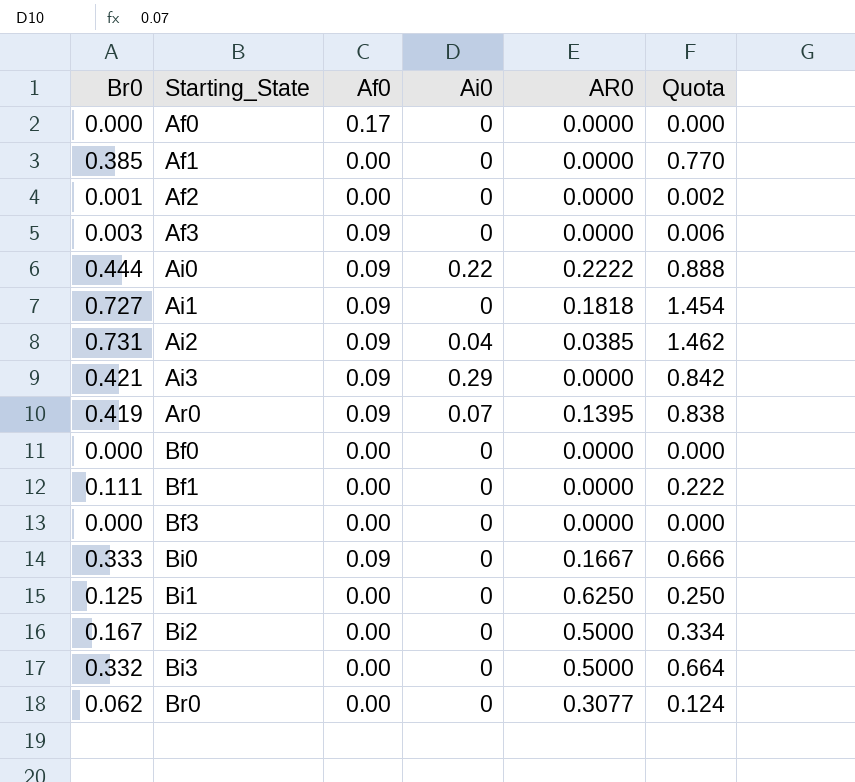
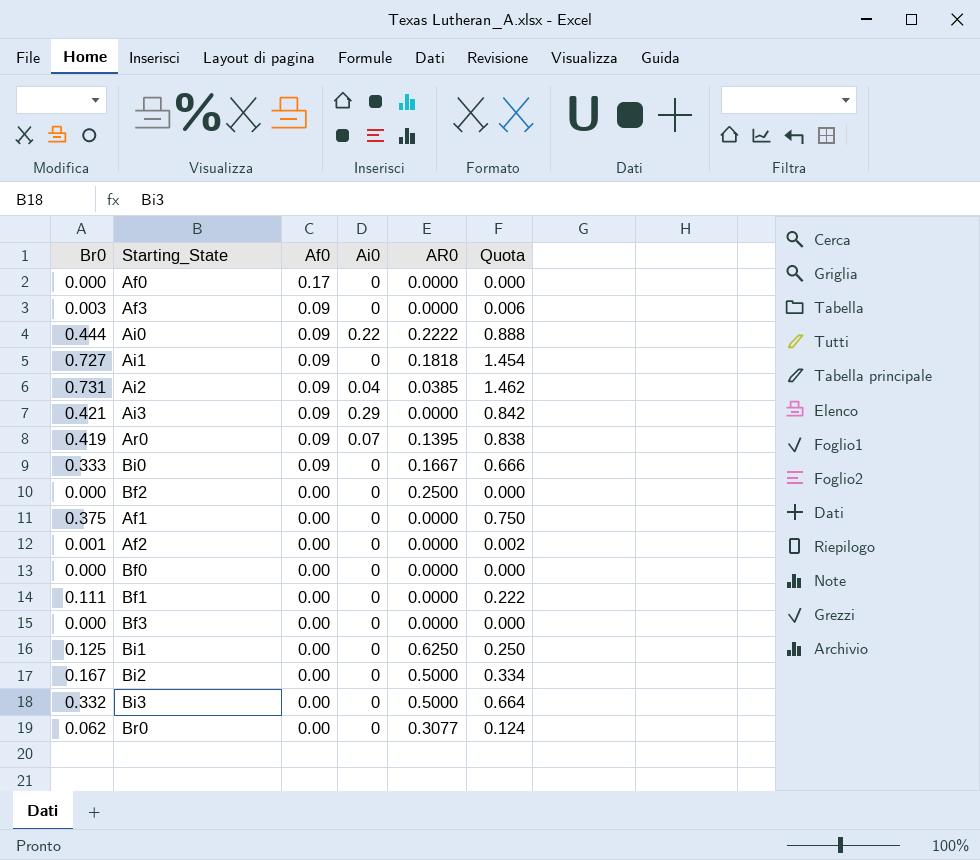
row order: Starting_State ascending -> Af0 descending
row Bf2: none -> 0.000 | 0.00 | 0 | 0.2500 | 0.000
Af1 | Br0: 0.385 -> 0.375
Af1 | Quota: 0.770 -> 0.750

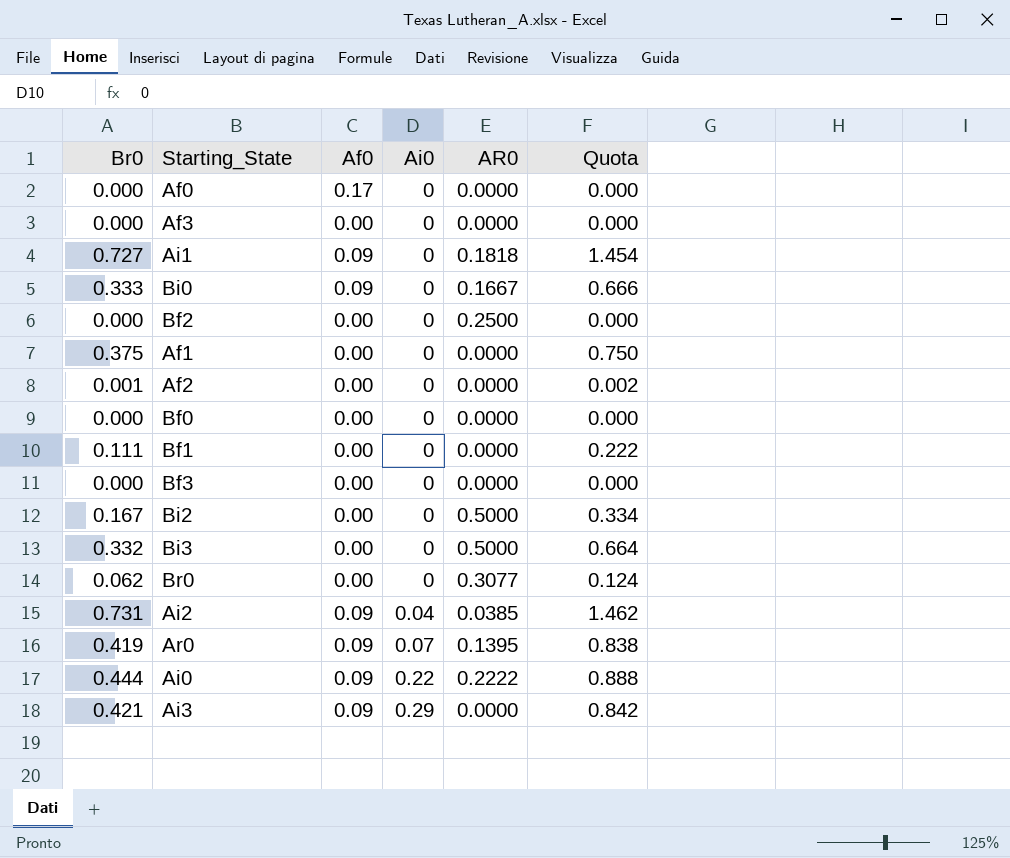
row order: Af0 descending -> Ai0 ascending
row Bi1: 0.125 | 0.00 | 0 | 0.6250 | 0.250 -> none
Af3 | Br0: 0.003 -> 0.000
Af3 | Af0: 0.09 -> 0.00
Af3 | Quota: 0.006 -> 0.000

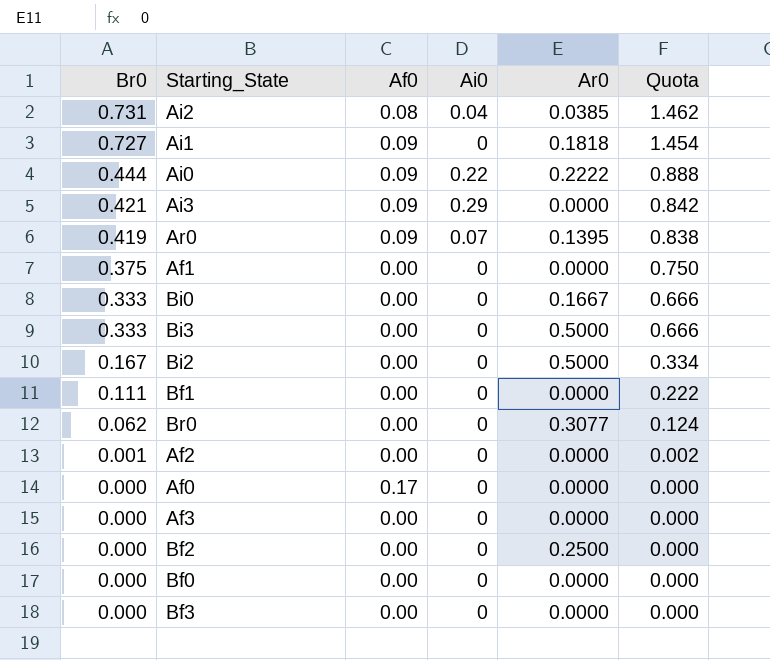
row order: Ai0 ascending -> Br0 descending
column name: AR0 -> Ar0
Ai2 | Af0: 0.09 -> 0.08
Bi0 | Af0: 0.09 -> 0.00
Bi3 | Br0: 0.332 -> 0.333
Bi3 | Quota: 0.664 -> 0.666

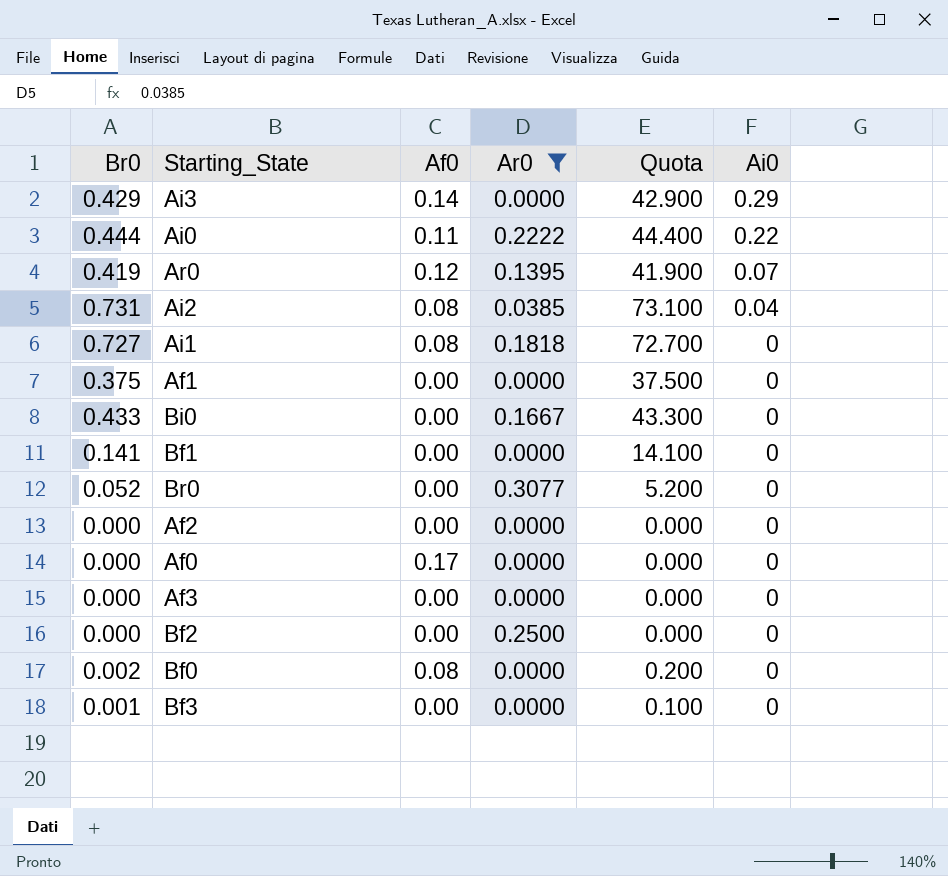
filter: none -> Ar0 != 0.5000
row order: Br0 descending -> Ai0 descending
column Quota | formula: [Br0] * 2 -> [Br0] * 100
column Ai0 | position: 4 -> 6
Ai3 | Br0: 0.421 -> 0.429
Ai3 | Af0: 0.09 -> 0.14
Ai0 | Af0: 0.09 -> 0.11
Ar0 | Af0: 0.09 -> 0.12
Ai1 | Af0: 0.09 -> 0.08
Bi0 | Br0: 0.333 -> 0.433
Bf1 | Br0: 0.111 -> 0.141
Br0 | Br0: 0.062 -> 0.052
Af2 | Br0: 0.001 -> 0.000
Bf0 | Br0: 0.000 -> 0.002
Bf0 | Af0: 0.00 -> 0.08
Bf3 | Br0: 0.000 -> 0.001

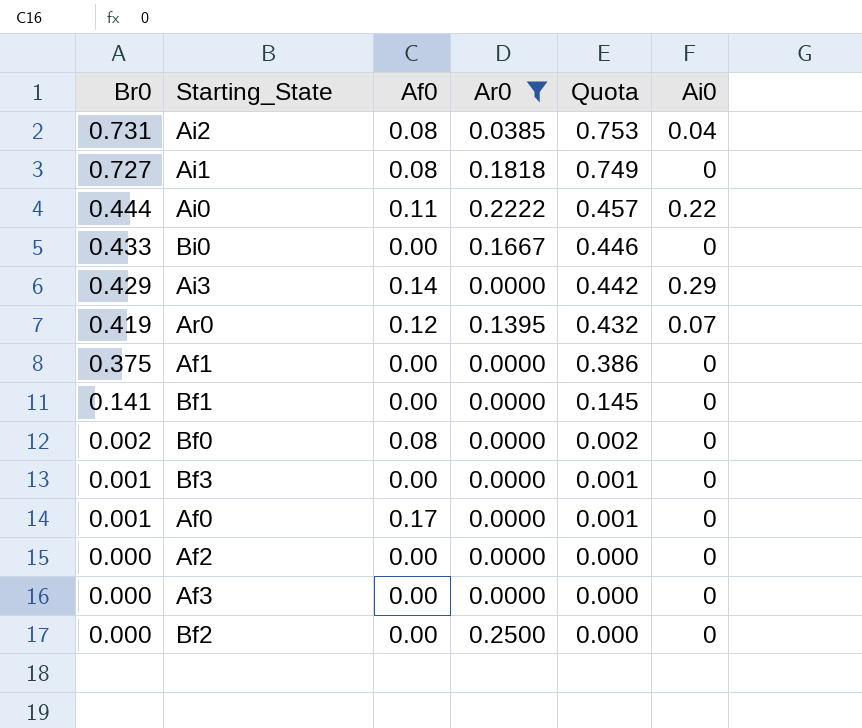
row order: Ai0 descending -> Br0 descending
column Quota | formula: [Br0] * 100 -> [Br0] * 1.03
row Br0: 0.052 | 0.00 | 0.3077 | 5.200 | 0 -> none
Af0 | Br0: 0.000 -> 0.001

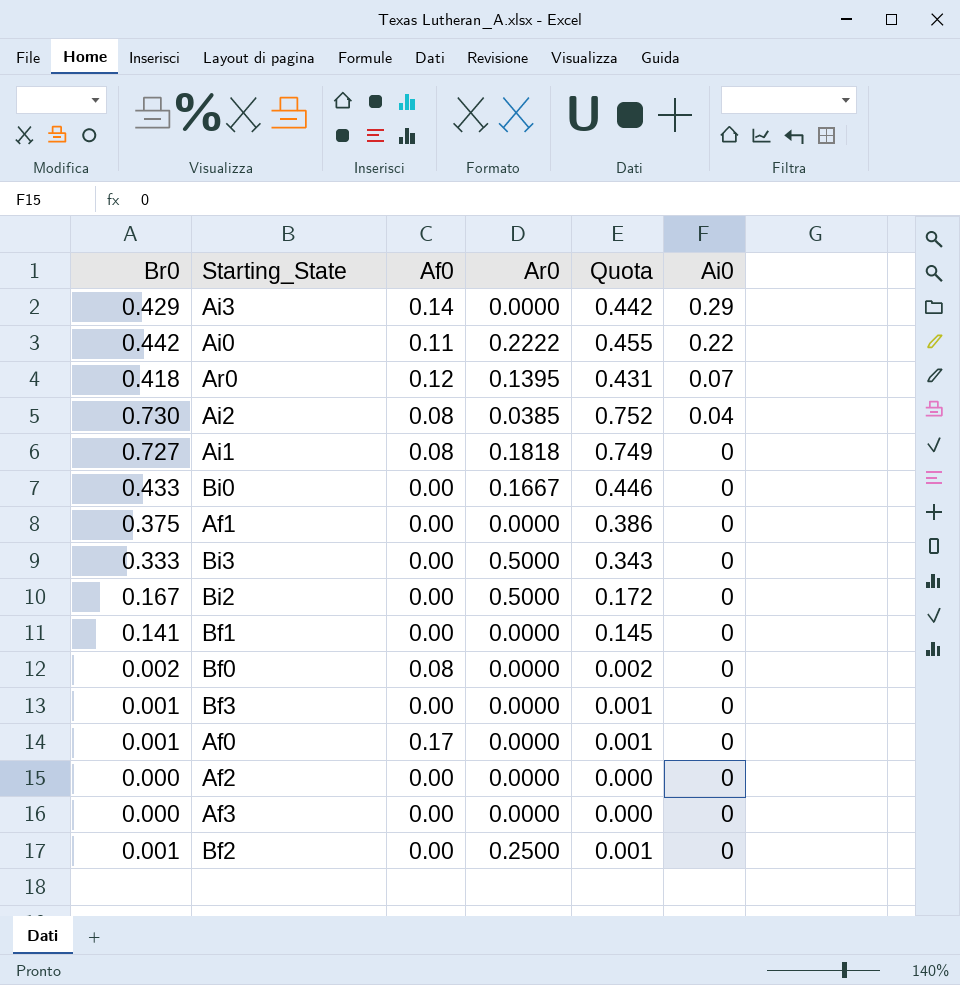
filter: Ar0 != 0.5000 -> none
row order: Br0 descending -> Ai0 descending
Ai0 | Br0: 0.444 -> 0.442
Ai0 | Quota: 0.457 -> 0.455
Ar0 | Br0: 0.419 -> 0.418
Ar0 | Quota: 0.432 -> 0.431
Ai2 | Br0: 0.731 -> 0.730
Ai2 | Quota: 0.753 -> 0.752
Bf2 | Br0: 0.000 -> 0.001
Bf2 | Quota: 0.000 -> 0.001

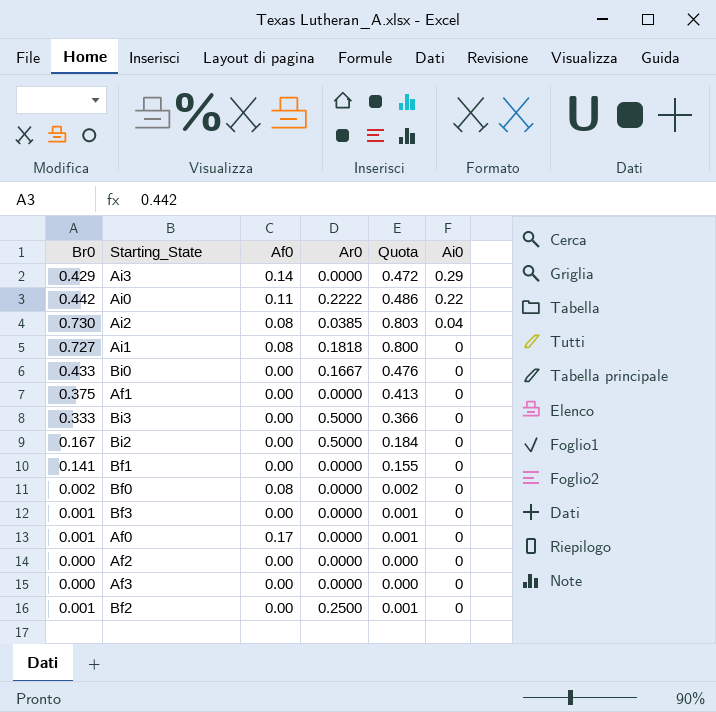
column Quota | formula: [Br0] * 1.03 -> [Br0] * 1.1
row Ar0: 0.418 | 0.12 | 0.1395 | 0.431 | 0.07 -> none

